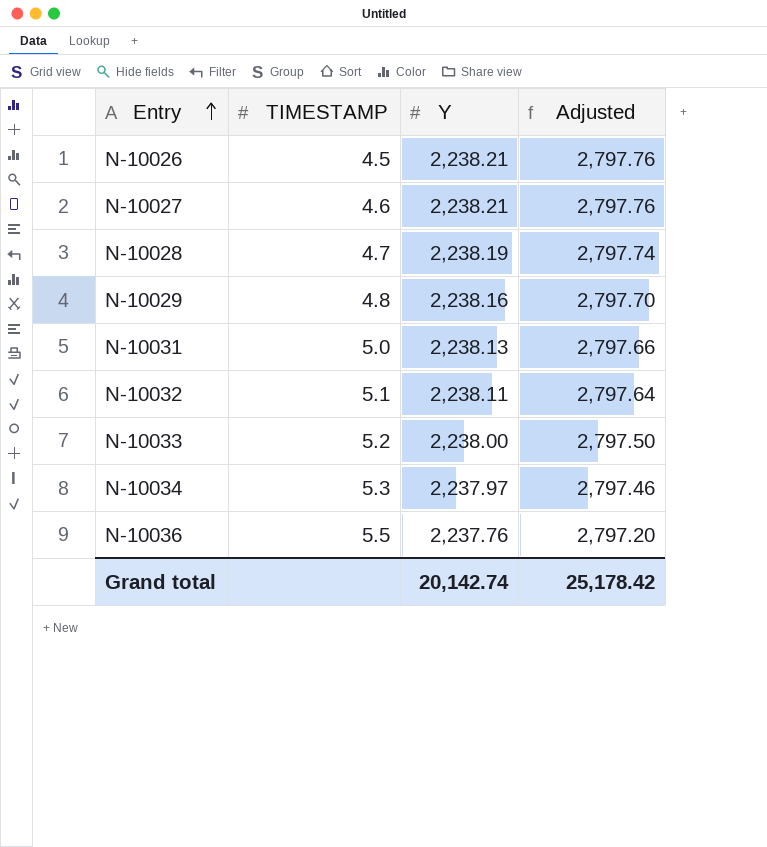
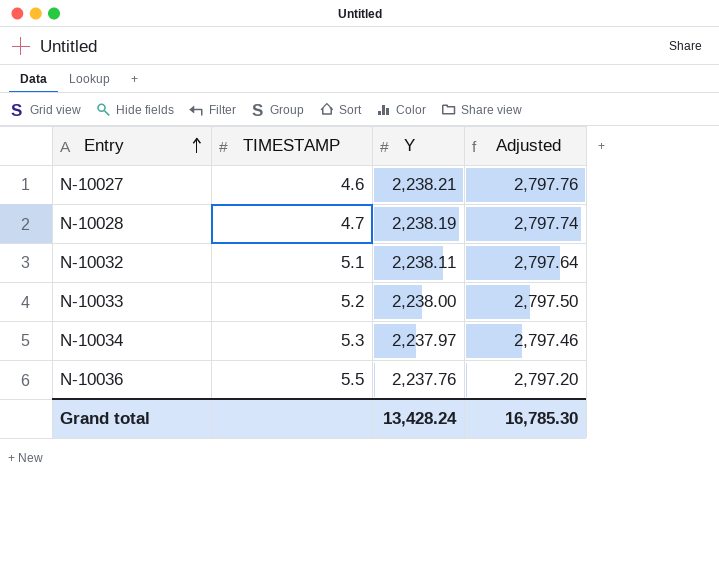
row N-10026: 4.5 | 2,238.21 | 2,797.76 -> none
row N-10029: 4.8 | 2,238.16 | 2,797.70 -> none
row N-10031: 5.0 | 2,238.13 | 2,797.66 -> none
Grand total | Y: 20,142.74 -> 13,428.24
Grand total | Adjusted: 25,178.42 -> 16,785.30

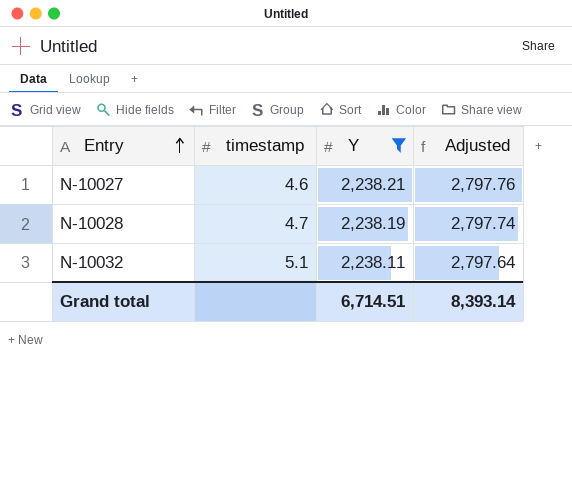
filter: none -> Y >= 2,238.11
column name: TIMESTAMP -> timestamp
Grand total | Y: 13,428.24 -> 6,714.51
Grand total | Adjusted: 16,785.30 -> 8,393.14

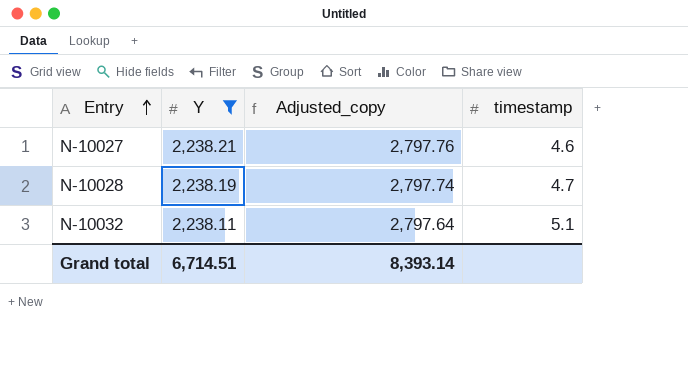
column name: Adjusted -> Adjusted_copy
column timestamp | position: 2 -> 4

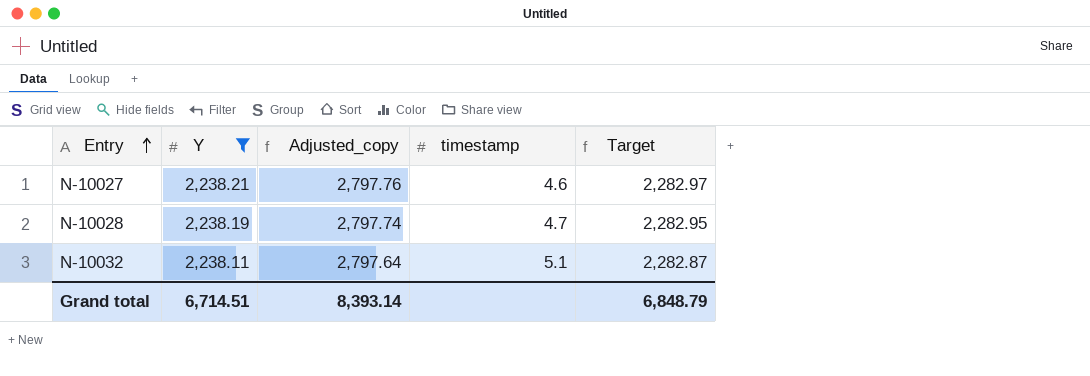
column Target | formula: none -> [Y] * 1.02

